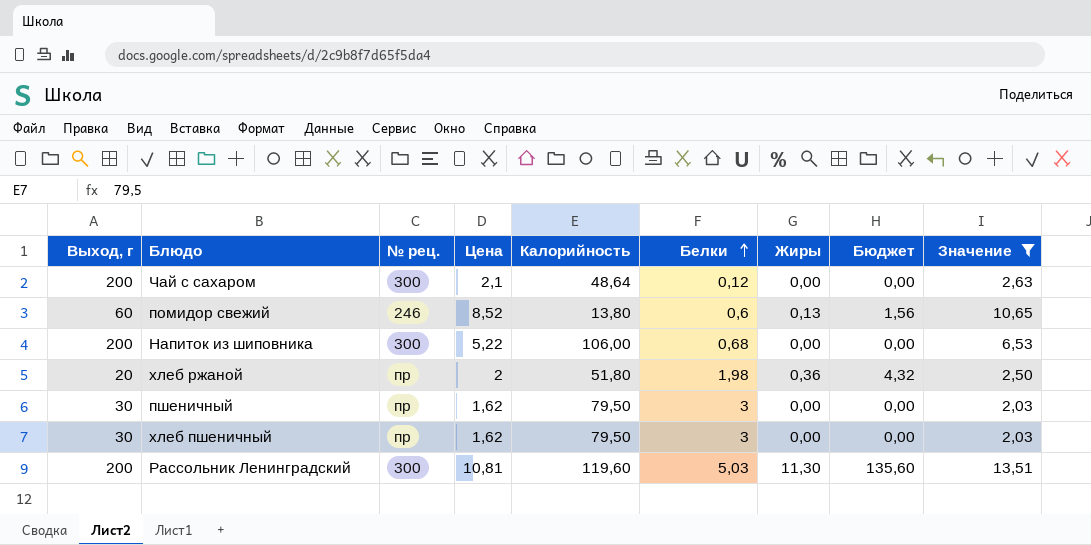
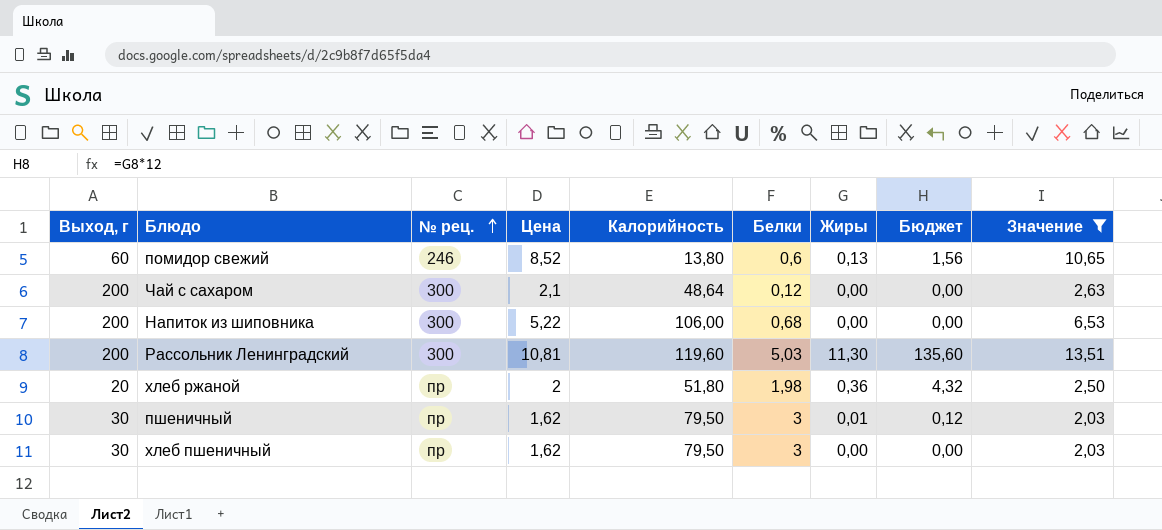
row order: Белки ascending -> № рец. ascending
пшеничный | Жиры: 0,00 -> 0,01
пшеничный | Бюджет: 0,00 -> 0,12

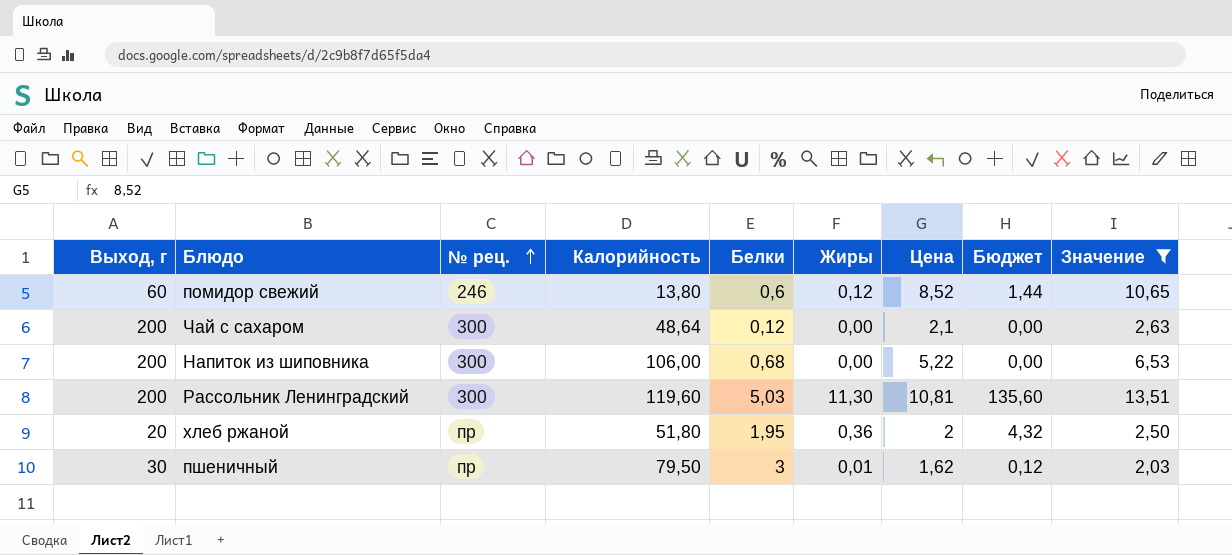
column Цена | position: 4 -> 7
row хлеб пшеничный: 30 | пр | 1,62 | 79,50 | 3 | 0,00 | 0,00 | 2,03 -> none
помидор свежий | Жиры: 0,13 -> 0,12
помидор свежий | Бюджет: 1,56 -> 1,44
хлеб ржаной | Белки: 1,98 -> 1,95

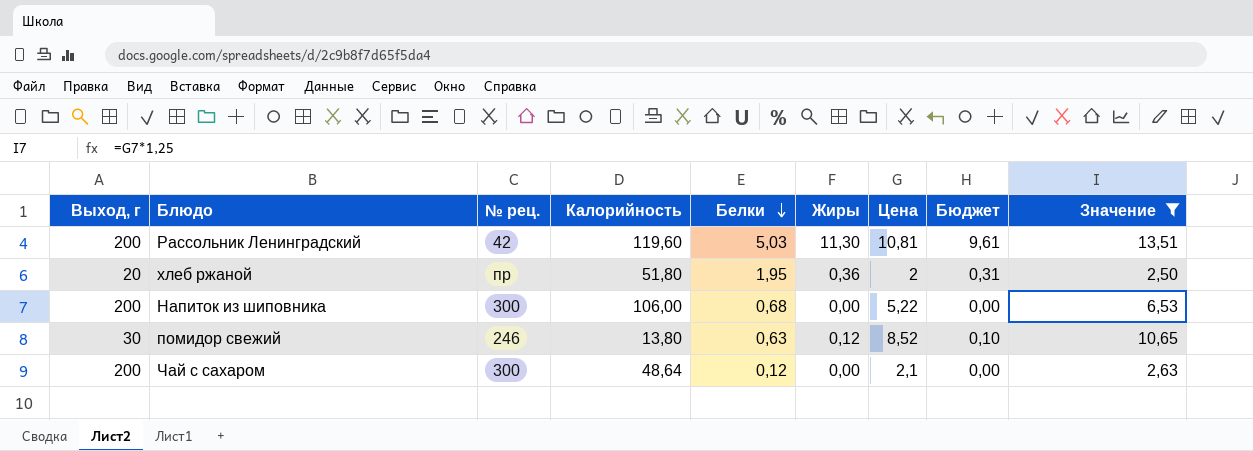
row order: № рец. ascending -> Белки descending
column Бюджет | formula: [Жиры] * 12 -> [Жиры] * 0,85
row пшеничный: 30 | пр | 79,50 | 3 | 0,01 | 1,62 | 0,12 | 2,03 -> none
Рассольник Ленинградский | № рец.: 300 -> 42
помидор свежий | Выход, г: 60 -> 30
помидор свежий | Белки: 0,6 -> 0,63

